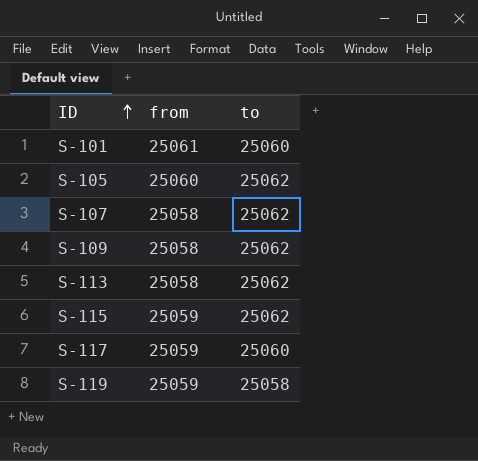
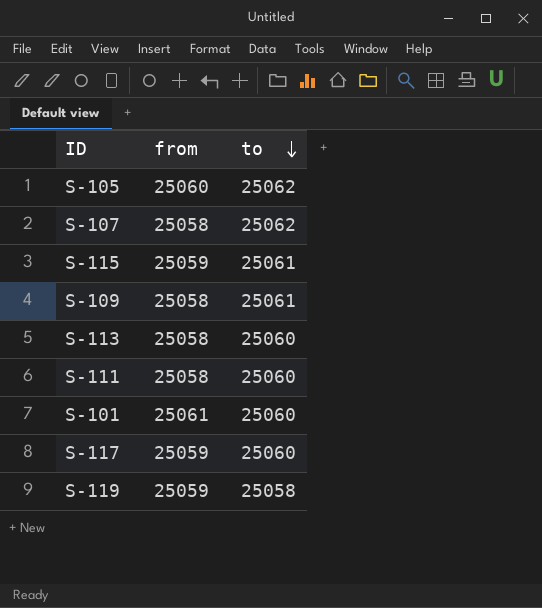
row order: ID ascending -> to descending
S-115 | to: 25062 -> 25061
S-109 | to: 25062 -> 25061
S-113 | to: 25062 -> 25060
row S-111: none -> 25058 | 25060

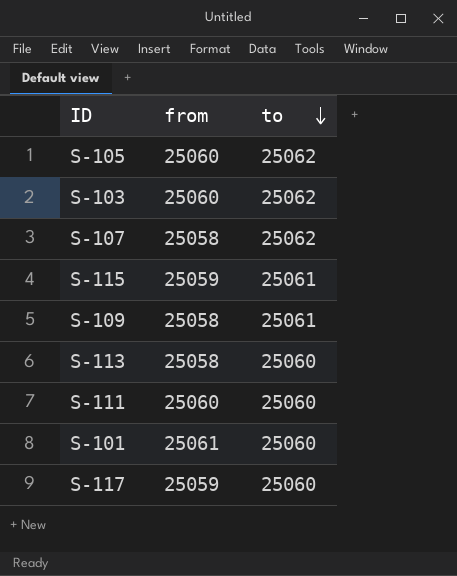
row S-119: 25059 | 25058 -> none
row S-103: none -> 25060 | 25062
S-111 | from: 25058 -> 25060

